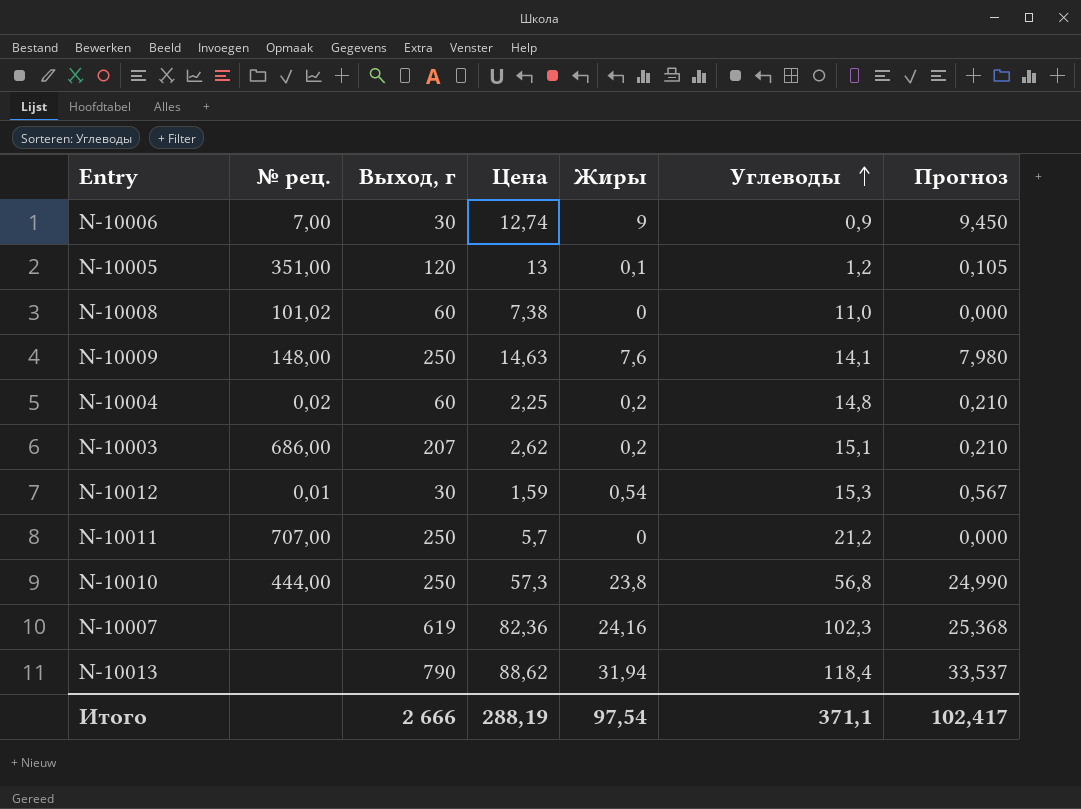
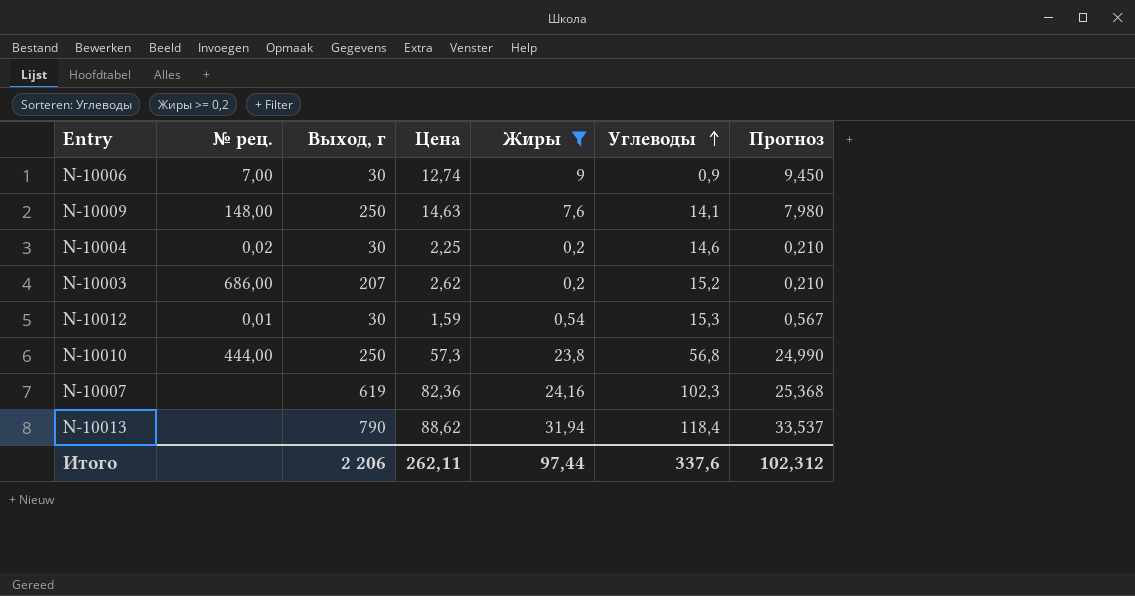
filter: none -> Жиры >= 0,2
N-10004 | Выход, г: 60 -> 30
N-10004 | Углеводы: 14,8 -> 14,6
N-10003 | Углеводы: 15,1 -> 15,2
Итого | Выход, г: 2 666 -> 2 206
Итого | Цена: 288,19 -> 262,11
Итого | Жиры: 97,54 -> 97,44
Итого | Углеводы: 371,1 -> 337,6
Итого | Прогноз: 102,417 -> 102,312

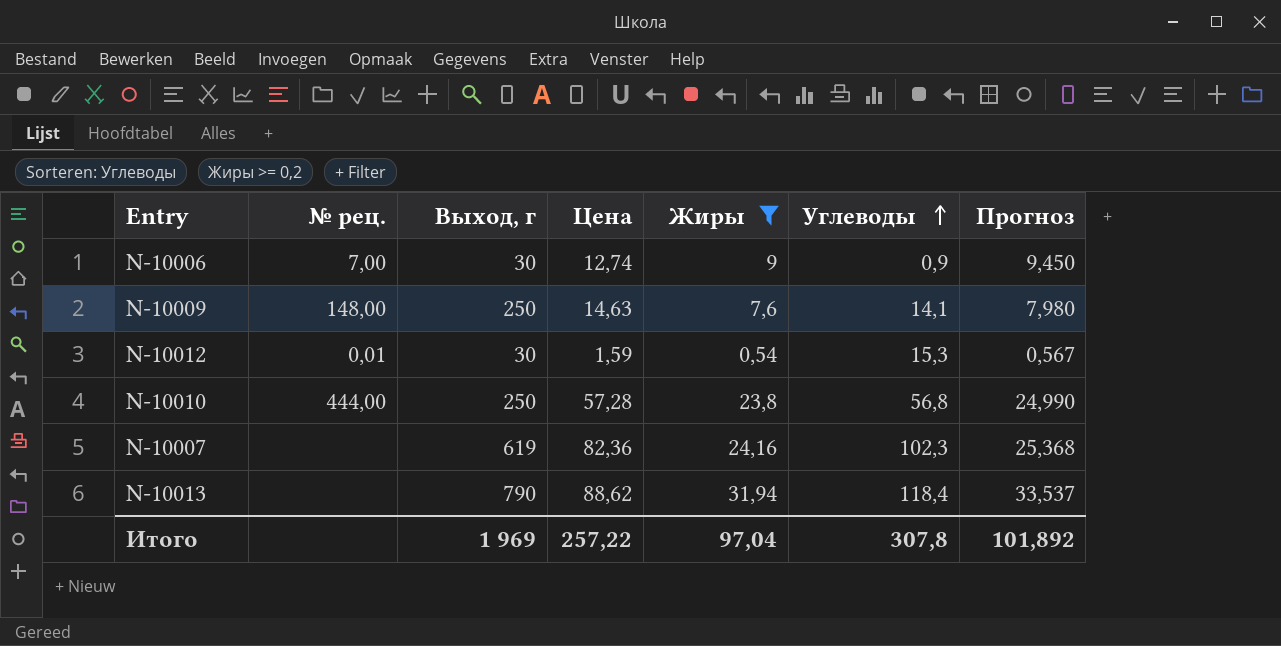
row N-10004: 0,02 | 30 | 2,25 | 0,2 | 14,6 | 0,210 -> none
row N-10003: 686,00 | 207 | 2,62 | 0,2 | 15,2 | 0,210 -> none
N-10010 | Цена: 57,3 -> 57,28
Итого | Выход, г: 2 206 -> 1 969
Итого | Цена: 262,11 -> 257,22
Итого | Жиры: 97,44 -> 97,04
Итого | Углеводы: 337,6 -> 307,8
Итого | Прогноз: 102,312 -> 101,892

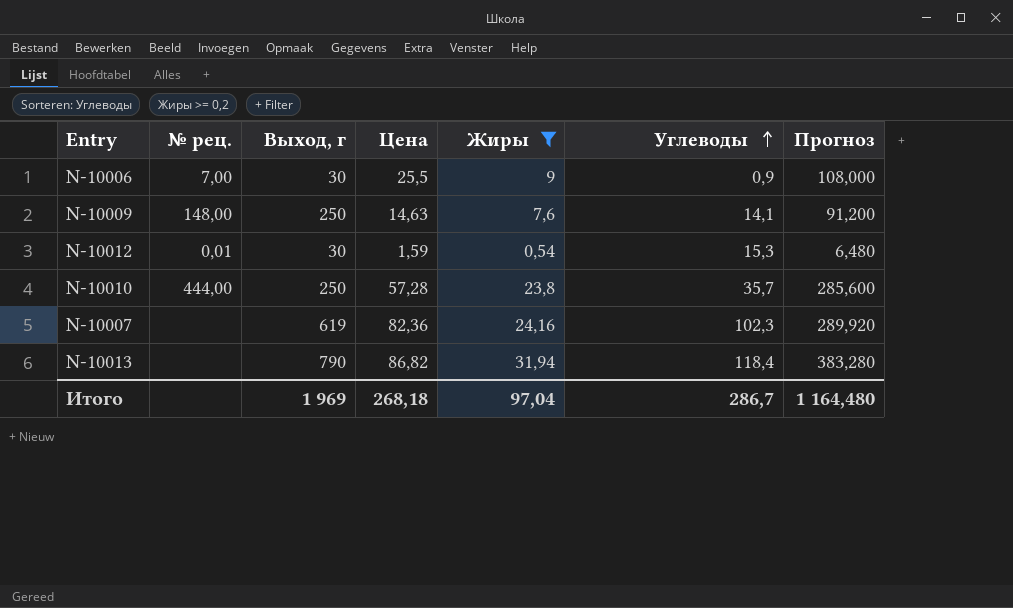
column Прогноз | formula: [Жиры] * 1,05 -> [Жиры] * 12
N-10006 | Цена: 12,74 -> 25,5
N-10010 | Углеводы: 56,8 -> 35,7
N-10013 | Цена: 88,62 -> 86,82
Итого | Цена: 257,22 -> 268,18
Итого | Углеводы: 307,8 -> 286,7
Итого | Прогноз: 101,892 -> 1 164,480

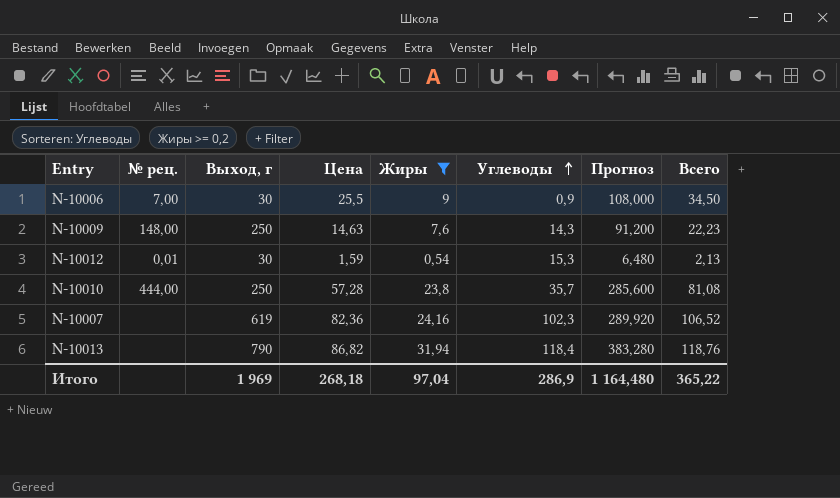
column Всего | formula: none -> [Цена] + [Жиры]
N-10009 | Углеводы: 14,1 -> 14,3
Итого | Углеводы: 286,7 -> 286,9

